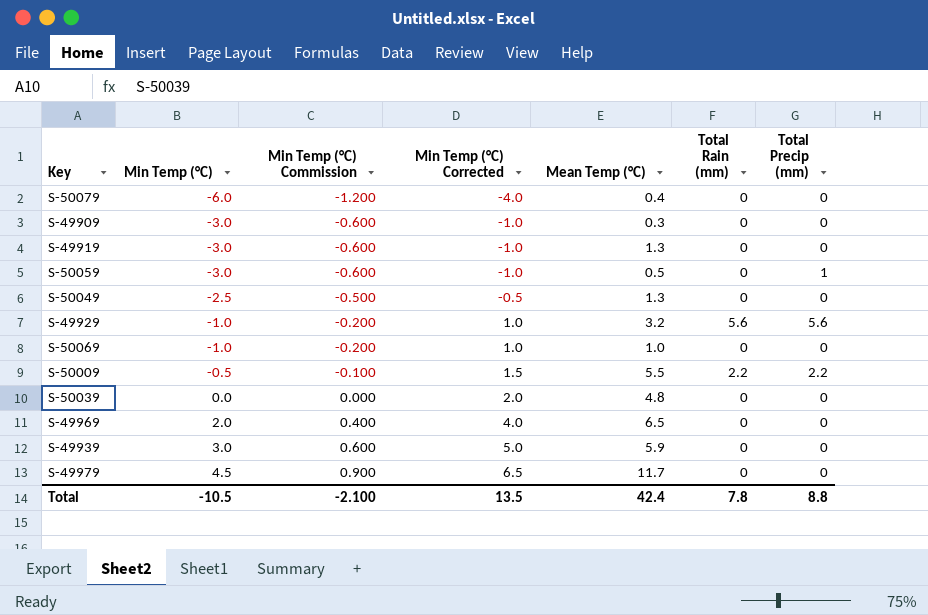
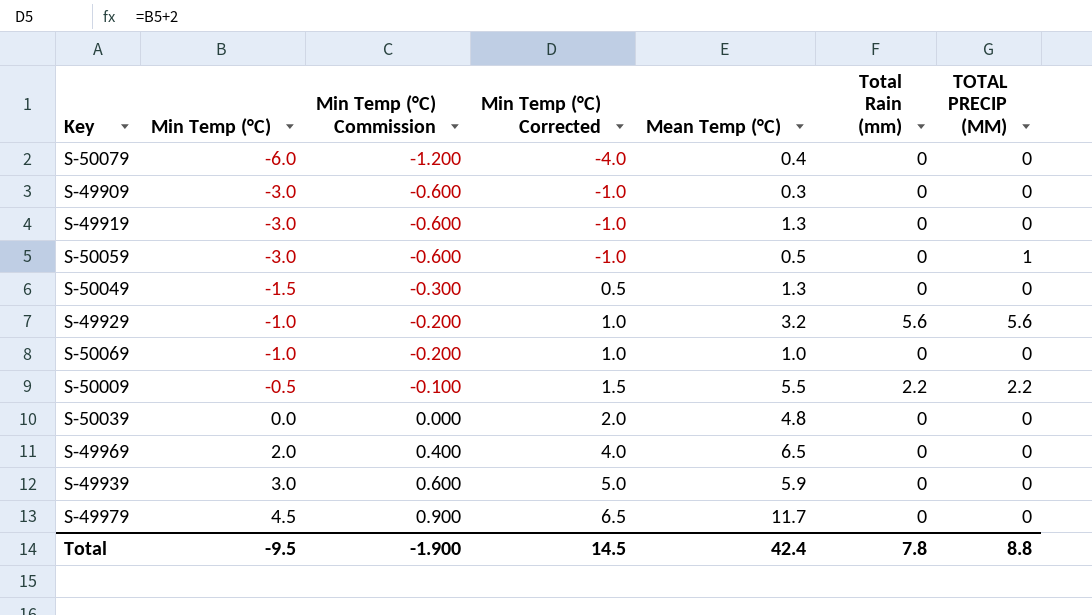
column name: Total Precip (mm) -> TOTAL PRECIP (MM)
S-50049 | Min Temp (°C): -2.5 -> -1.5
S-50049 | Min Temp (°C) Commission: -0.500 -> -0.300
S-50049 | Min Temp (°C) Corrected: -0.5 -> 0.5
Total | Min Temp (°C): -10.5 -> -9.5
Total | Min Temp (°C) Commission: -2.100 -> -1.900
Total | Min Temp (°C) Corrected: 13.5 -> 14.5

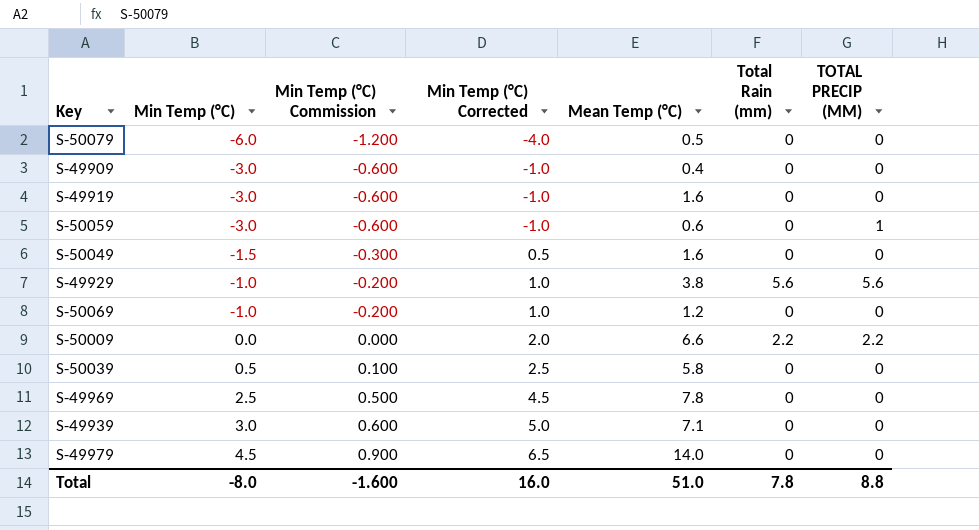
S-50079 | Mean Temp (°C): 0.4 -> 0.5
S-49909 | Mean Temp (°C): 0.3 -> 0.4
S-49919 | Mean Temp (°C): 1.3 -> 1.6
S-50059 | Mean Temp (°C): 0.5 -> 0.6
S-50049 | Mean Temp (°C): 1.3 -> 1.6
S-49929 | Mean Temp (°C): 3.2 -> 3.8
S-50069 | Mean Temp (°C): 1.0 -> 1.2
S-50009 | Min Temp (°C): -0.5 -> 0.0
S-50009 | Min Temp (°C) Commission: -0.100 -> 0.000
S-50009 | Min Temp (°C) Corrected: 1.5 -> 2.0
S-50009 | Mean Temp (°C): 5.5 -> 6.6
S-50039 | Min Temp (°C): 0.0 -> 0.5
S-50039 | Min Temp (°C) Commission: 0.000 -> 0.100
S-50039 | Min Temp (°C) Corrected: 2.0 -> 2.5
S-50039 | Mean Temp (°C): 4.8 -> 5.8
S-49969 | Min Temp (°C): 2.0 -> 2.5
S-49969 | Min Temp (°C) Commission: 0.400 -> 0.500
S-49969 | Min Temp (°C) Corrected: 4.0 -> 4.5
S-49969 | Mean Temp (°C): 6.5 -> 7.8
S-49939 | Mean Temp (°C): 5.9 -> 7.1
S-49979 | Mean Temp (°C): 11.7 -> 14.0
Total | Min Temp (°C): -9.5 -> -8.0
Total | Min Temp (°C) Commission: -1.900 -> -1.600
Total | Min Temp (°C) Corrected: 14.5 -> 16.0
Total | Mean Temp (°C): 42.4 -> 51.0

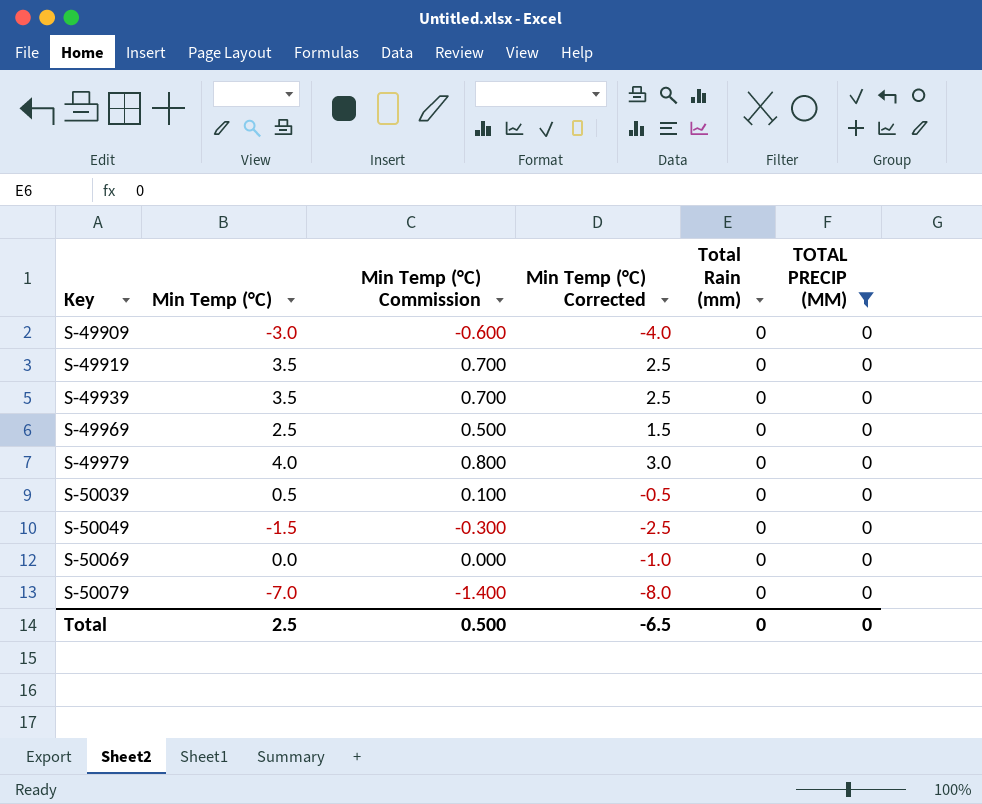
filter: none -> TOTAL PRECIP (MM) = 0
row order: Min Temp (°C) ascending -> Key ascending
column Mean Temp (°C) | position: 5 -> none
column Min Temp (°C) Corrected | formula: [Min Temp (°C)] + 2 -> [Min Temp (°C)] - 1
S-49919 | Min Temp (°C): -3.0 -> 3.5
S-49919 | Min Temp (°C) Commission: -0.600 -> 0.700
S-49939 | Min Temp (°C): 3.0 -> 3.5
S-49939 | Min Temp (°C) Commission: 0.600 -> 0.700
S-49979 | Min Temp (°C): 4.5 -> 4.0
S-49979 | Min Temp (°C) Commission: 0.900 -> 0.800
S-50069 | Min Temp (°C): -1.0 -> 0.0
S-50069 | Min Temp (°C) Commission: -0.200 -> 0.000
S-50079 | Min Temp (°C): -6.0 -> -7.0
S-50079 | Min Temp (°C) Commission: -1.200 -> -1.400
Total | Min Temp (°C): -8.0 -> 2.5
Total | Min Temp (°C) Commission: -1.600 -> 0.500
Total | Min Temp (°C) Corrected: 16.0 -> -6.5
Total | Total Rain (mm): 7.8 -> 0
Total | TOTAL PRECIP (MM): 8.8 -> 0

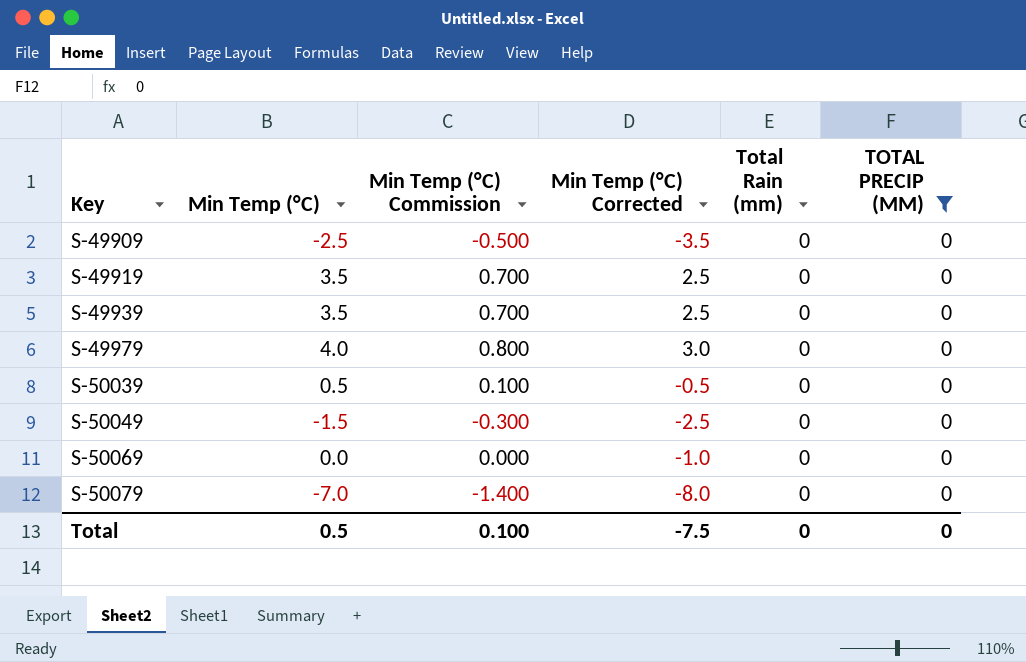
row S-49969: 2.5 | 0.500 | 1.5 | 0 | 0 -> none
S-49909 | Min Temp (°C): -3.0 -> -2.5
S-49909 | Min Temp (°C) Commission: -0.600 -> -0.500
S-49909 | Min Temp (°C) Corrected: -4.0 -> -3.5
Total | Min Temp (°C): 2.5 -> 0.5
Total | Min Temp (°C) Commission: 0.500 -> 0.100
Total | Min Temp (°C) Corrected: -6.5 -> -7.5

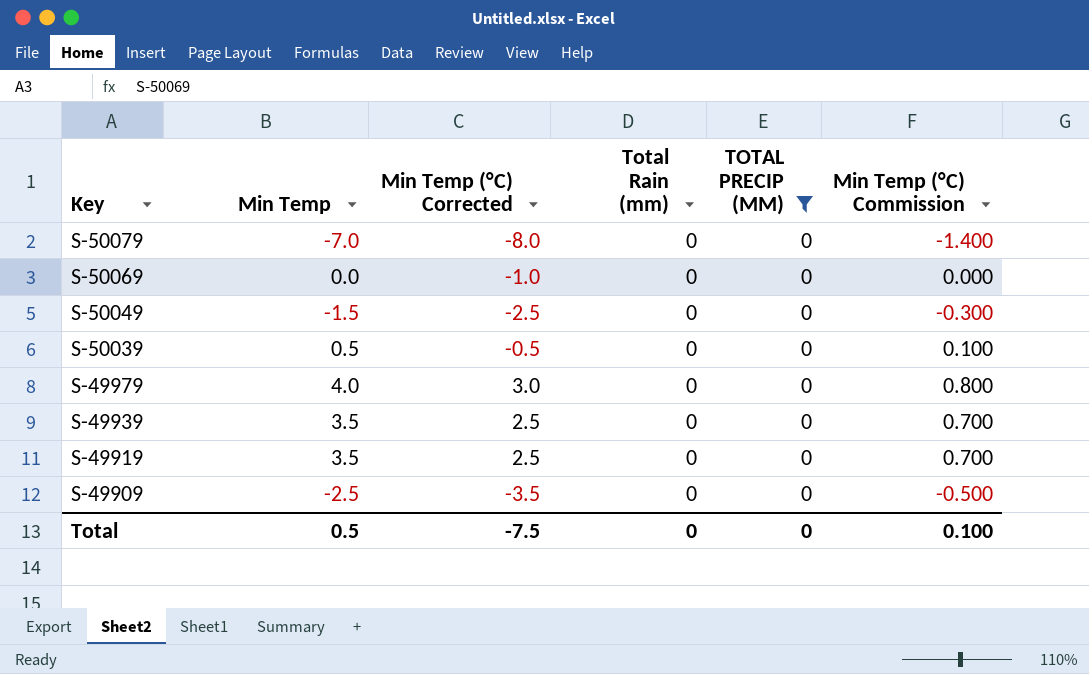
row order: Key ascending -> Key descending
column name: Min Temp (°C) -> Min Temp
column Min Temp (°C) Commission | position: 3 -> 6

